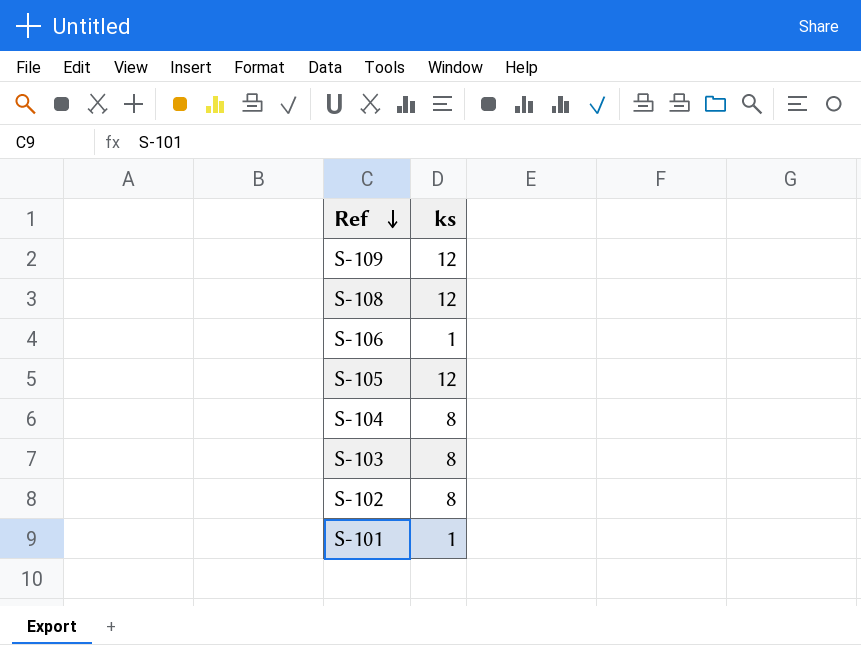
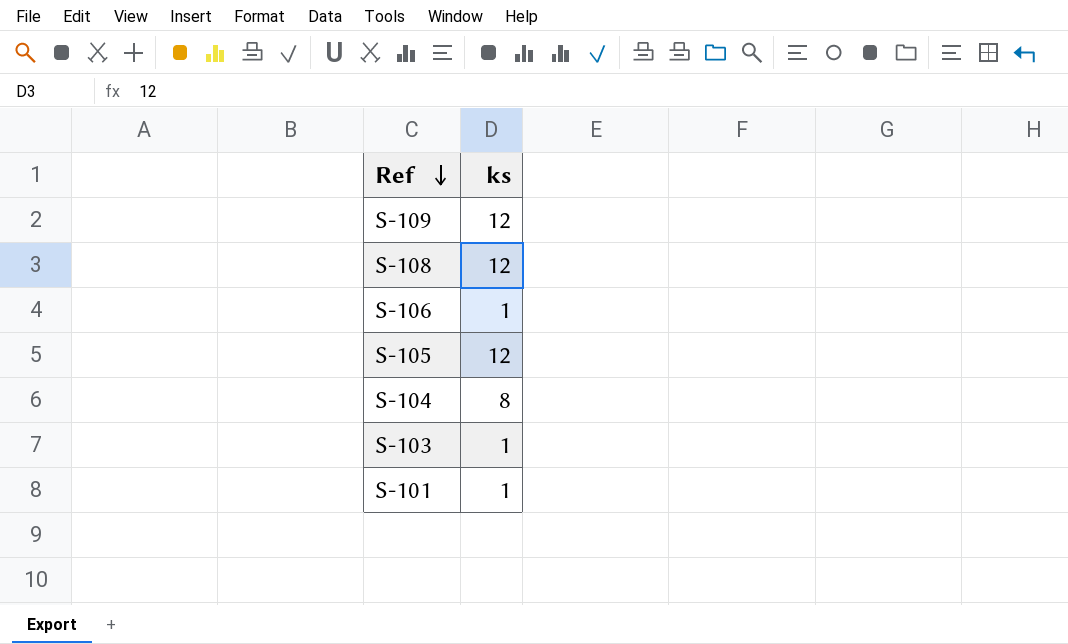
row S-102: 8 -> none
S-103 | ks: 8 -> 1

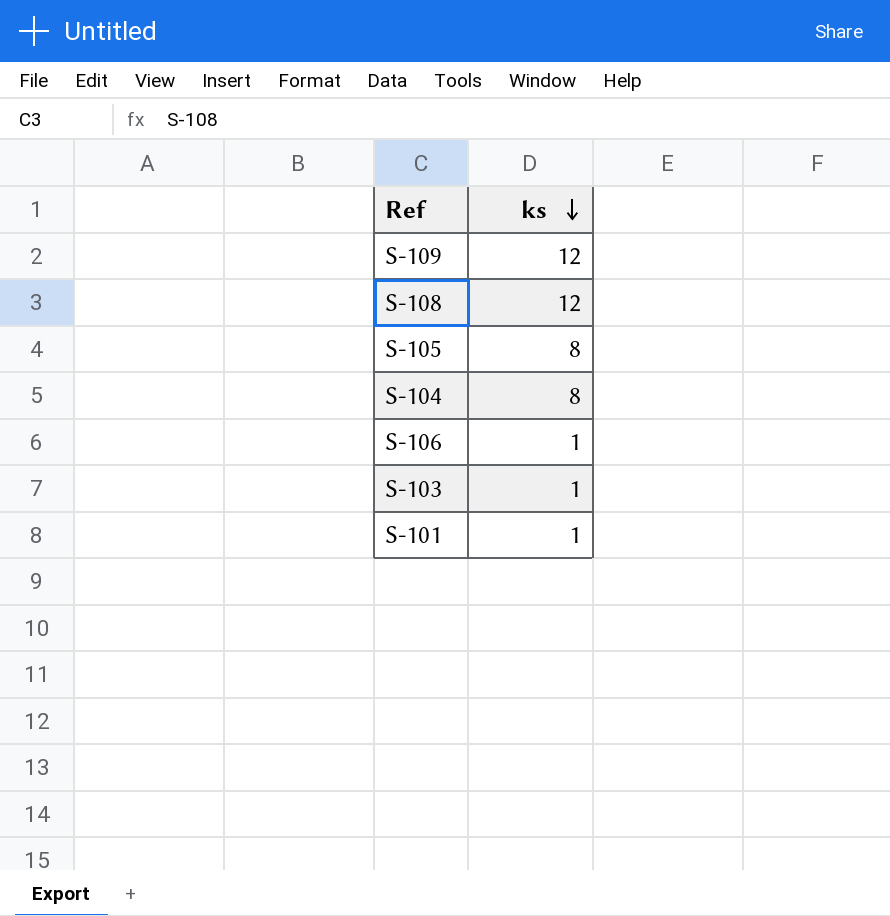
row order: Ref descending -> ks descending
S-105 | ks: 12 -> 8

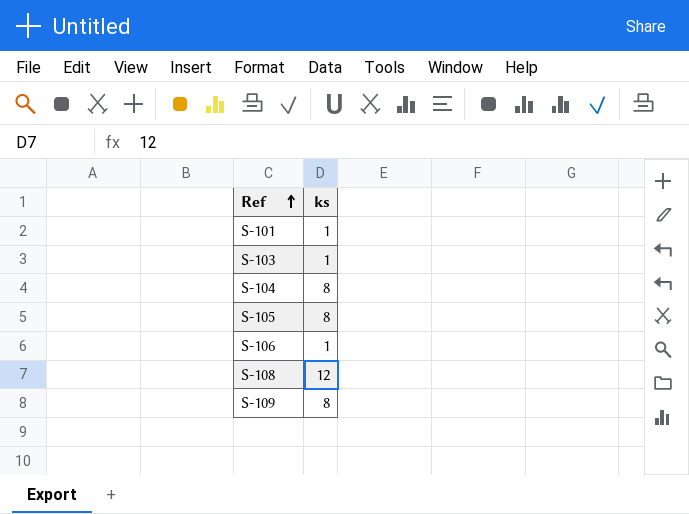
row order: ks descending -> Ref ascending
S-109 | ks: 12 -> 8

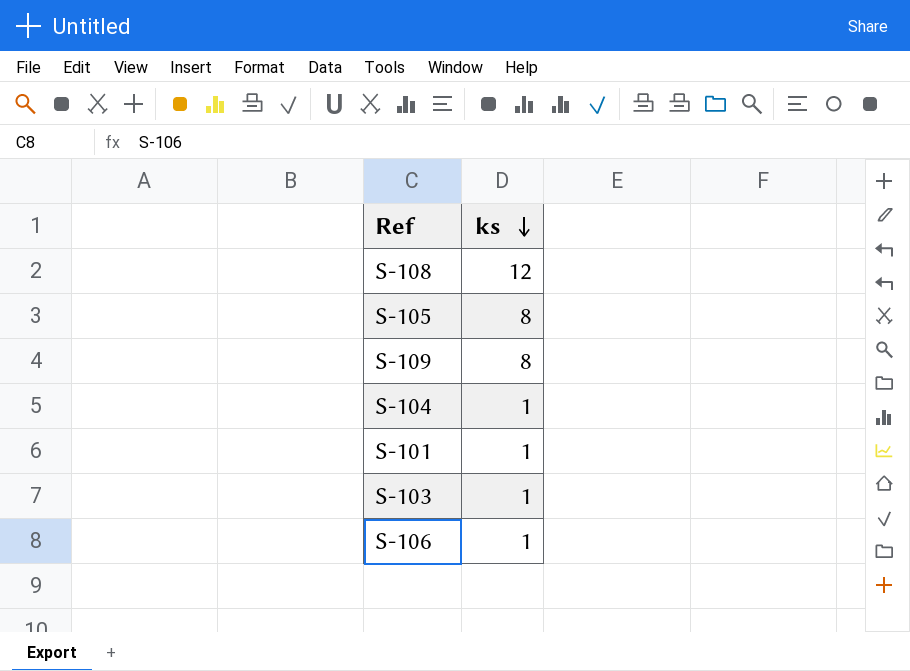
row order: Ref ascending -> ks descending
S-104 | ks: 8 -> 1

